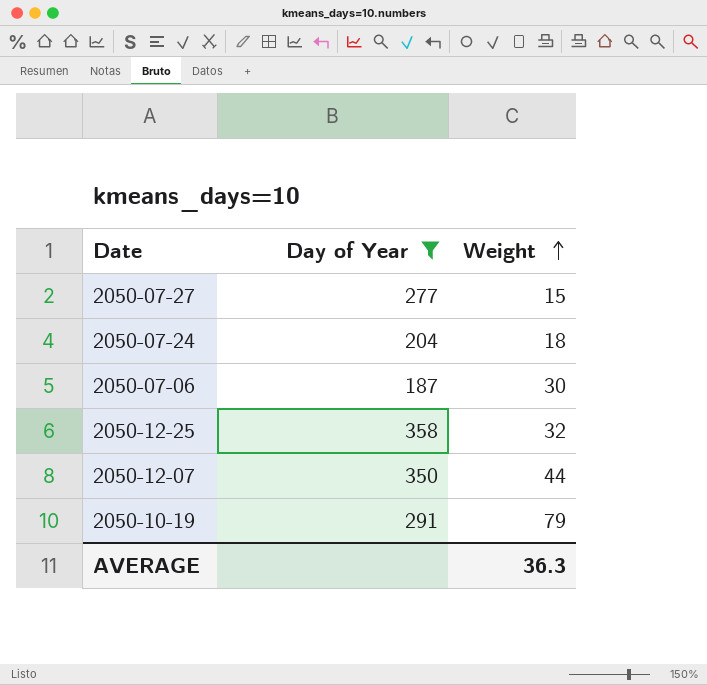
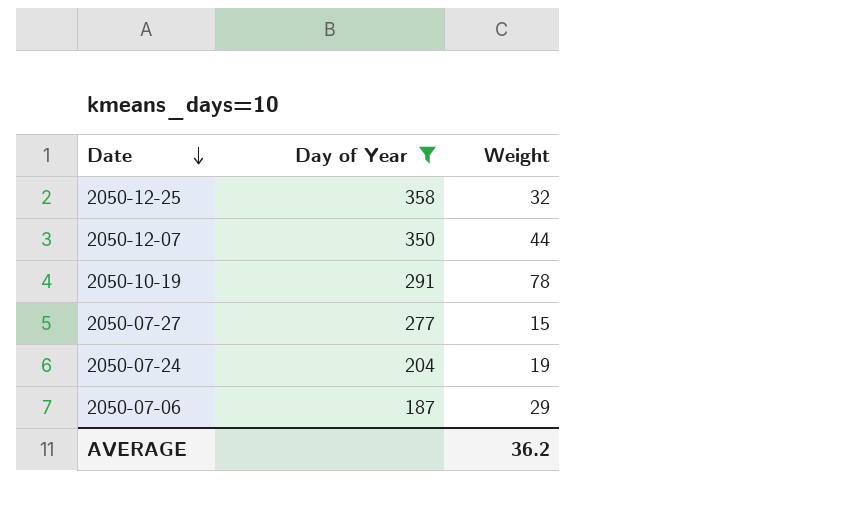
row order: Weight ascending -> Date descending
2050-10-19 | Weight: 79 -> 78
2050-07-24 | Weight: 18 -> 19
2050-07-06 | Weight: 30 -> 29
AVERAGE | Weight: 36.3 -> 36.2

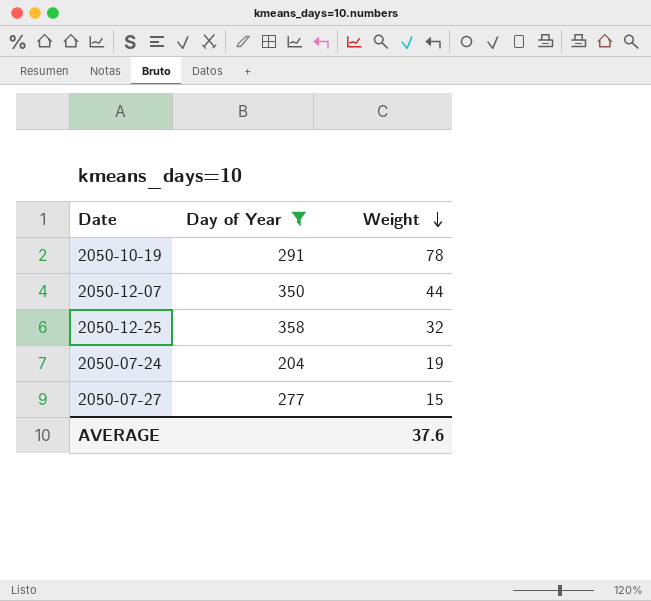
row order: Date descending -> Weight descending
row 2050-07-06: 187 | 29 -> none
AVERAGE | Weight: 36.2 -> 37.6

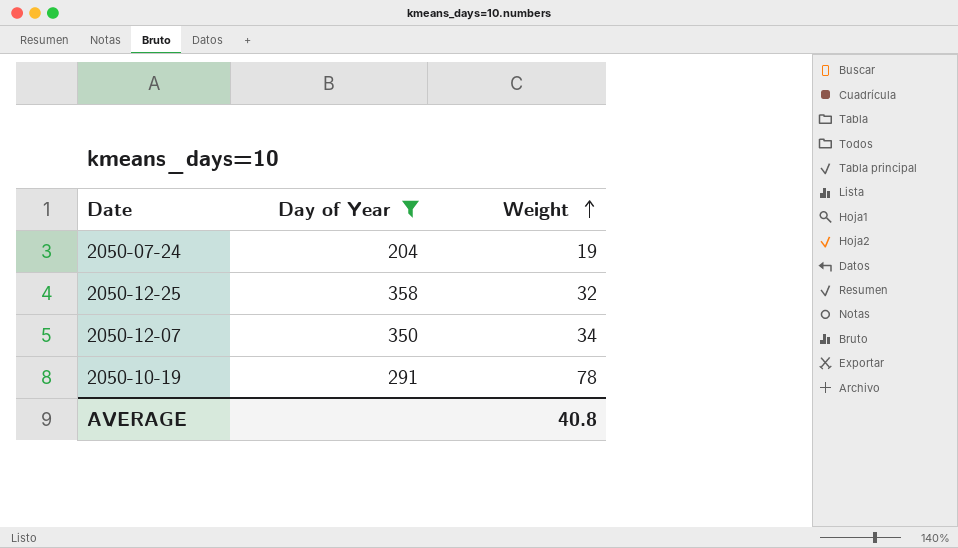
row order: Weight descending -> Weight ascending
row 2050-07-27: 277 | 15 -> none
2050-12-07 | Weight: 44 -> 34
AVERAGE | Weight: 37.6 -> 40.8

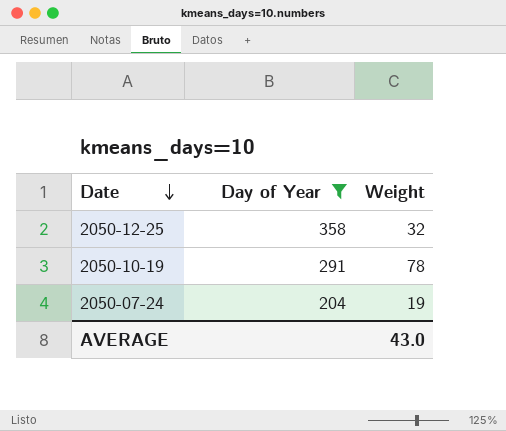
row order: Weight ascending -> Date descending
row 2050-12-07: 350 | 34 -> none
AVERAGE | Weight: 40.8 -> 43.0

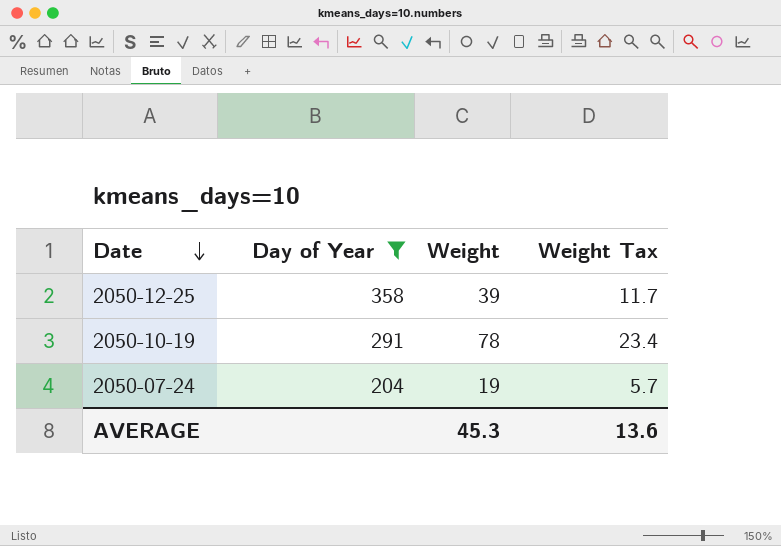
column Weight Tax | formula: none -> [Weight] * 0.3
2050-12-25 | Weight: 32 -> 39
AVERAGE | Weight: 43.0 -> 45.3

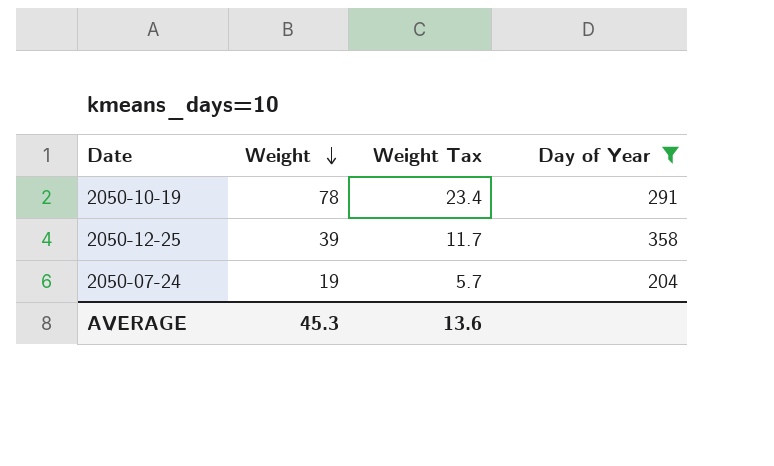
row order: Date descending -> Weight descending
column Day of Year | position: 2 -> 4

